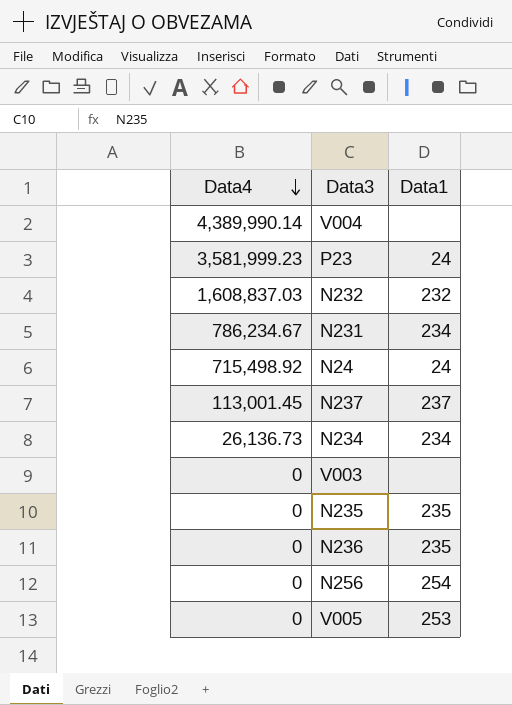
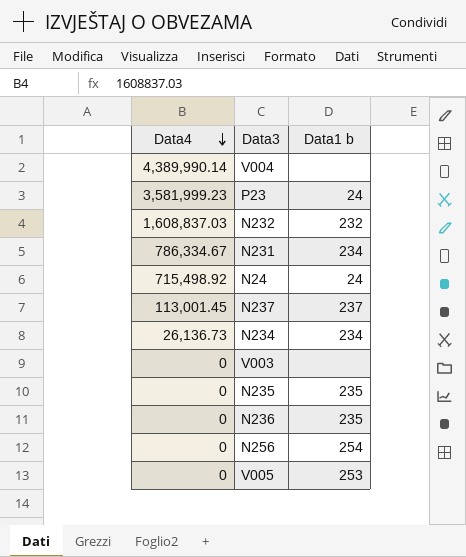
column name: Data1 -> Data1 b
N231 | Data4: 786,234.67 -> 786,334.67

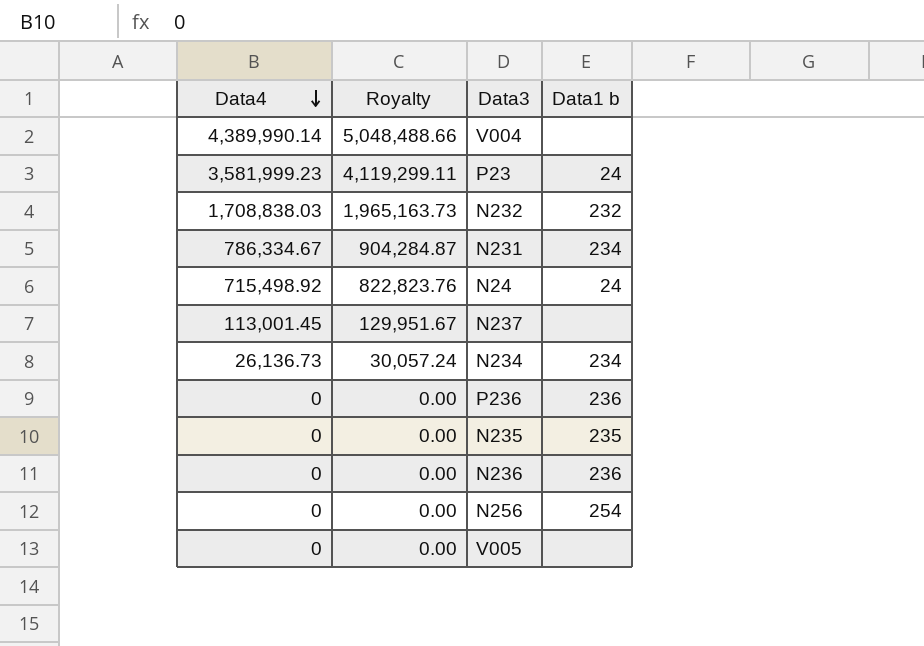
column Royalty | formula: none -> [Data4] * 1.15
row V003: 0 | none -> none
N232 | Data4: 1,608,837.03 -> 1,708,838.03
N237 | Data1 b: 237 -> none
row P236: none -> 0 | 0.00 | 236
N236 | Data1 b: 235 -> 236
V005 | Data1 b: 253 -> none

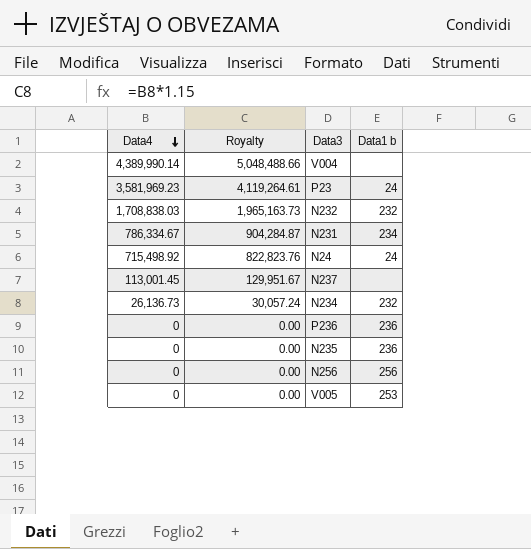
row N236: 0 | 0.00 | 236 -> none
P23 | Data4: 3,581,999.23 -> 3,581,969.23
P23 | Royalty: 4,119,299.11 -> 4,119,264.61
N234 | Data1 b: 234 -> 232
N235 | Data1 b: 235 -> 236
N256 | Data1 b: 254 -> 256
V005 | Data1 b: none -> 253

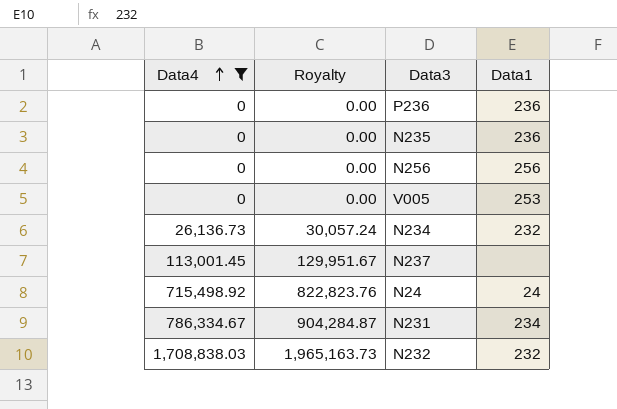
filter: none -> Data4 <= 1,708,838.03
row order: Data4 descending -> Data4 ascending
column name: Data1 b -> Data1

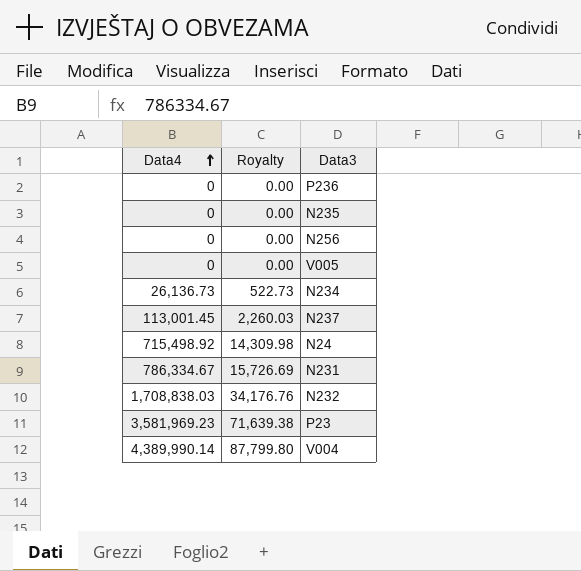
filter: Data4 <= 1,708,838.03 -> none
column Data1 | position: 4 -> none
column Royalty | formula: [Data4] * 1.15 -> [Data4] * 0.02

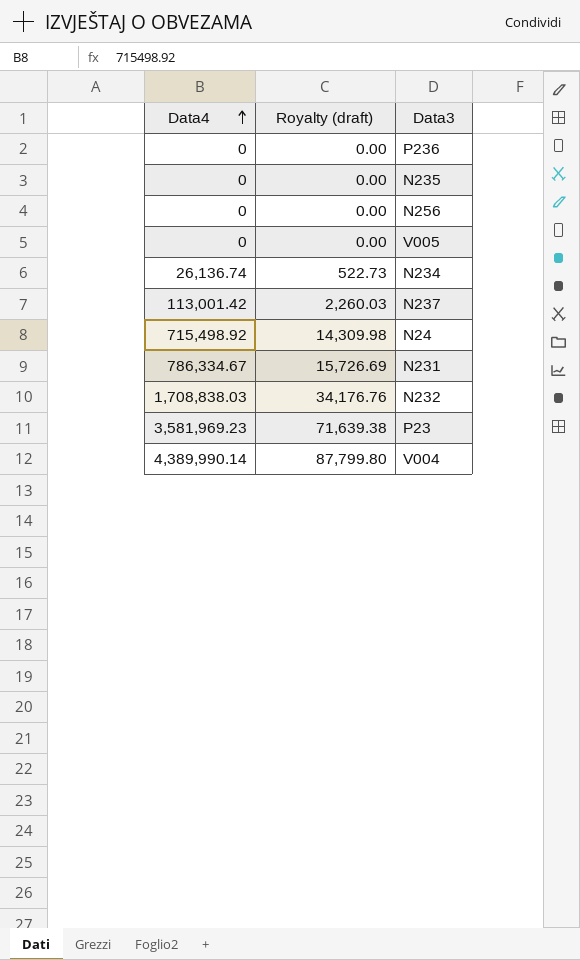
column name: Royalty -> Royalty (draft)
N234 | Data4: 26,136.73 -> 26,136.74
N237 | Data4: 113,001.45 -> 113,001.42

